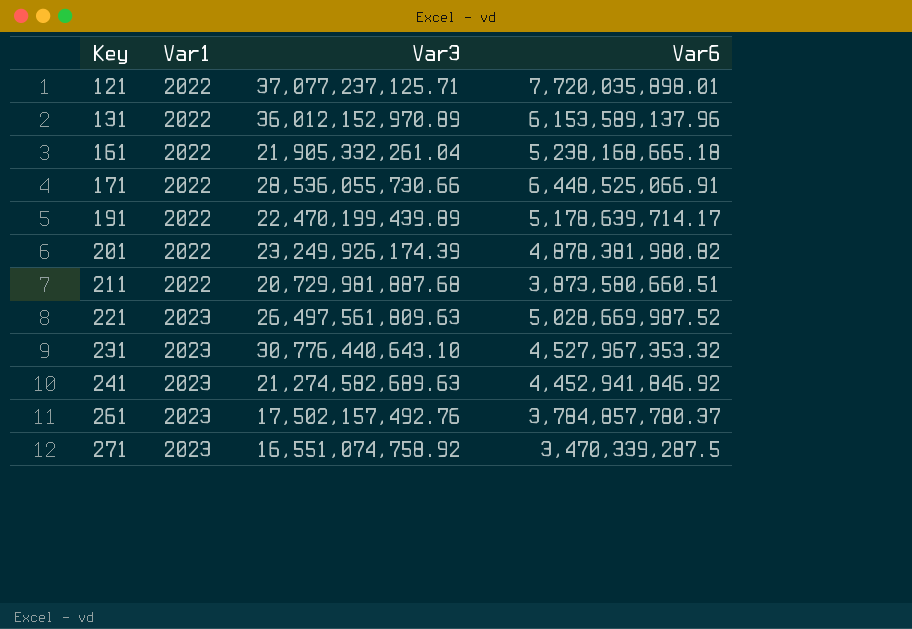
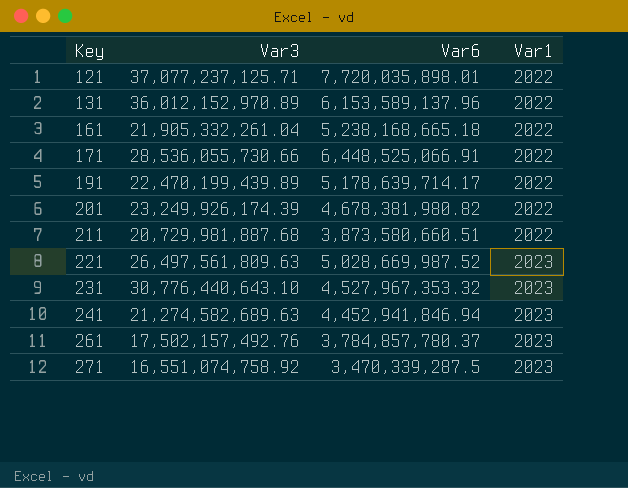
column Var1 | position: 2 -> 4
201 | Var6: 4,878,381,980.82 -> 4,678,381,980.82
241 | Var6: 4,452,941,846.92 -> 4,452,941,846.94

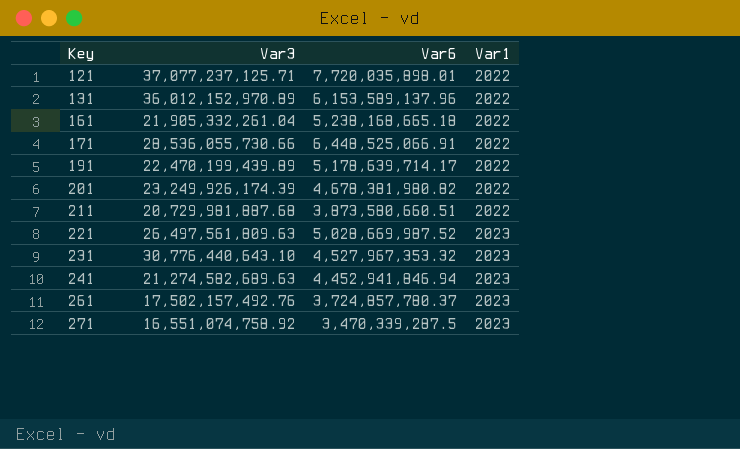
261 | Var6: 3,784,857,780.37 -> 3,724,857,780.37

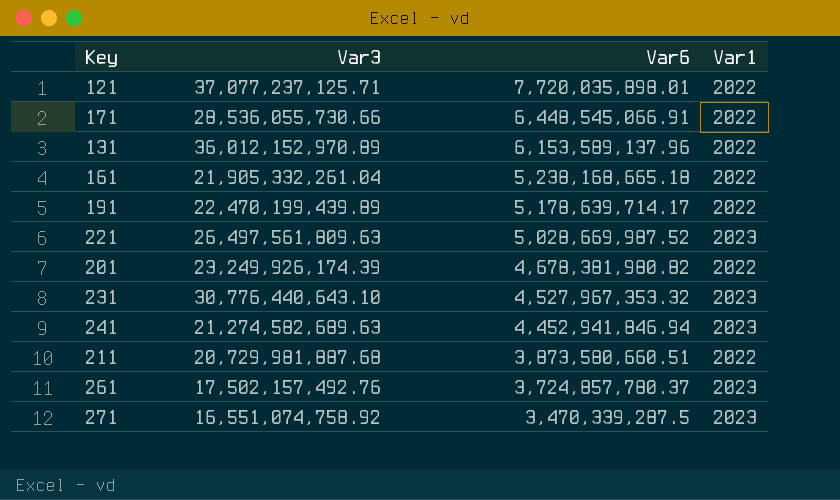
row order: Key ascending -> Var6 descending
171 | Var6: 6,448,525,066.91 -> 6,448,545,066.91

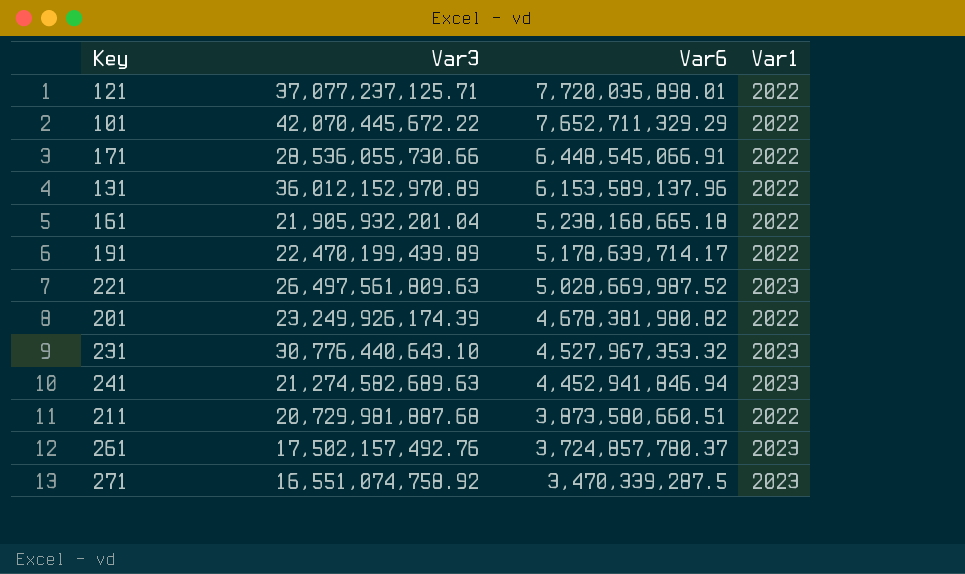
row 101: none -> 42,070,445,672.22 | 7,652,711,329.29 | 2022
161 | Var3: 21,905,332,261.04 -> 21,905,932,201.04

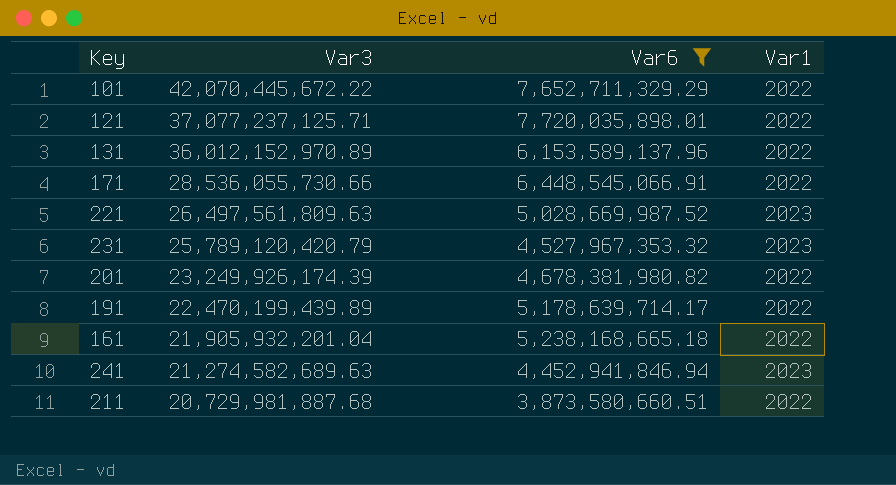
filter: none -> Var6 >= 3,873,580,660.51
row order: Var6 descending -> Var3 descending
231 | Var3: 30,776,440,643.10 -> 25,789,120,420.79

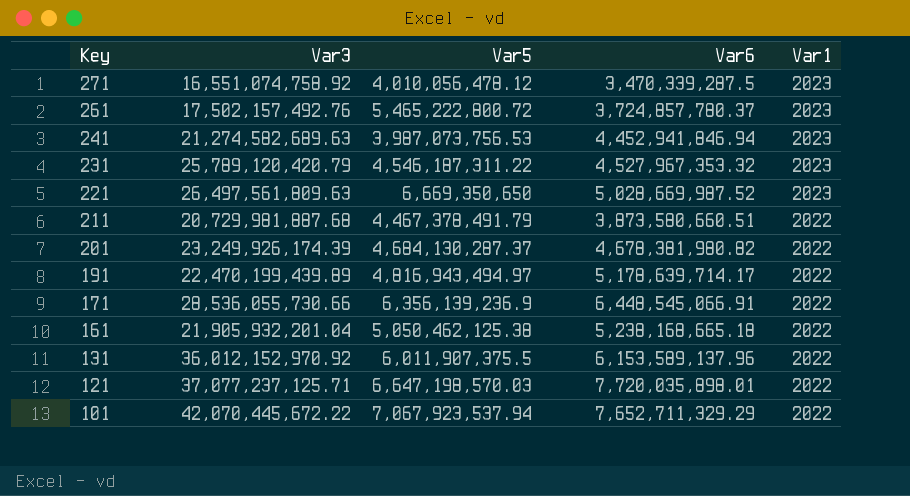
filter: Var6 >= 3,873,580,660.51 -> none
row order: Var3 descending -> Key descending
column Var5 | position: none -> 3
131 | Var3: 36,012,152,970.89 -> 36,012,152,970.92

